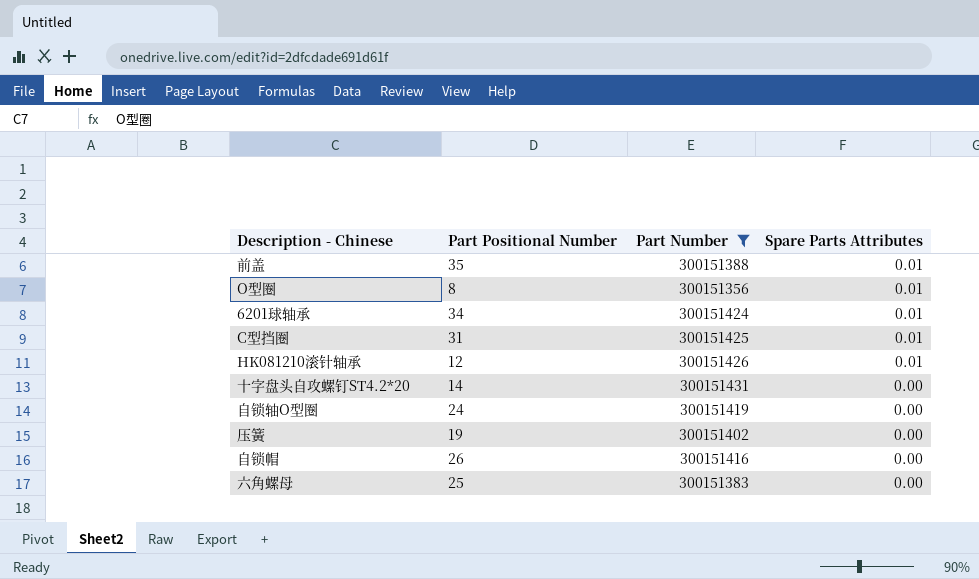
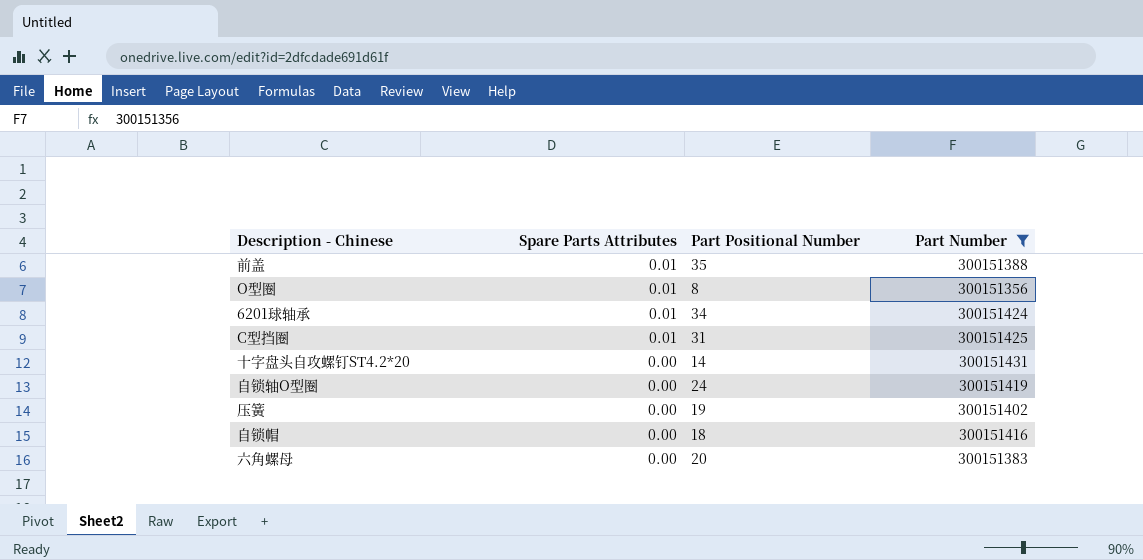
column Spare Parts Attributes | position: 4 -> 2
row HK081210滚针轴承: 12 | 300151426 | 0.01 -> none
自锁帽 | Part Positional Number: 26 -> 18
六角螺母 | Part Positional Number: 25 -> 20

